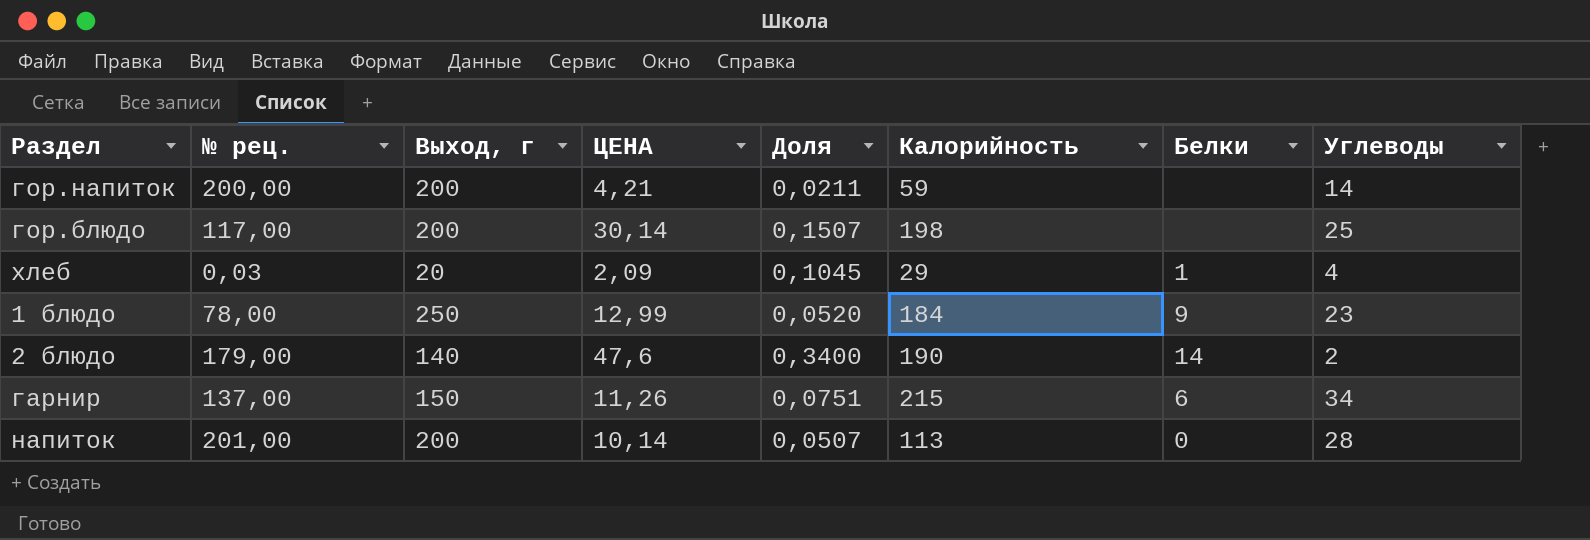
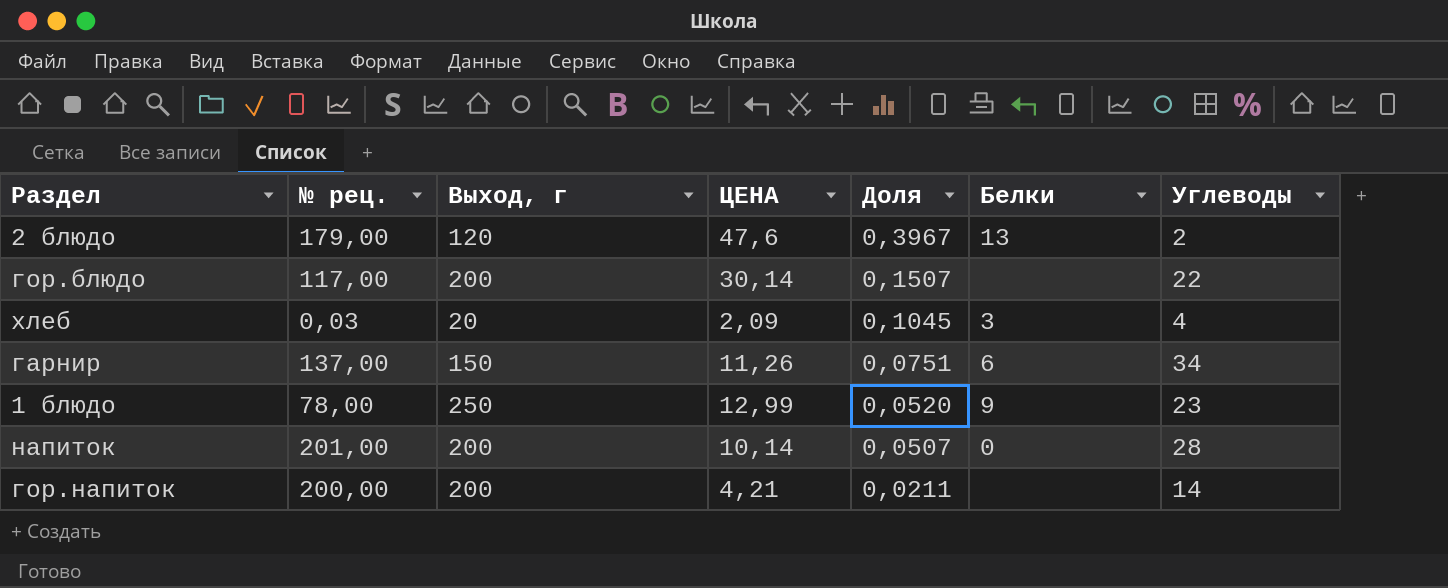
row order: none -> Доля descending
column Калорийность | position: 6 -> none
2 блюдо | Выход, г: 140 -> 120
2 блюдо | Доля: 0,3400 -> 0,3967
2 блюдо | Белки: 14 -> 13
гор.блюдо | Углеводы: 25 -> 22
хлеб | Белки: 1 -> 3

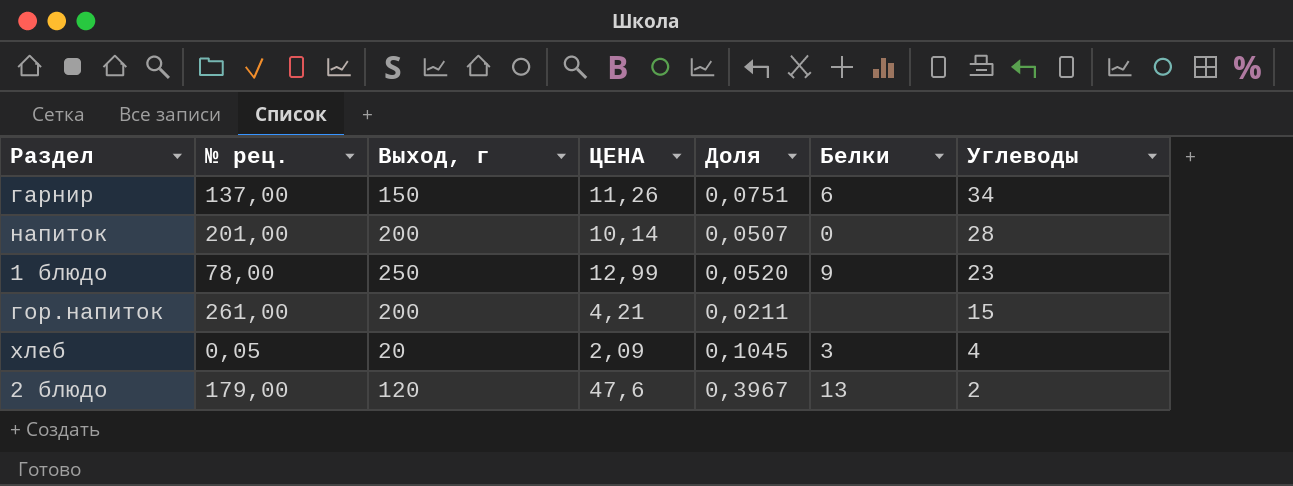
row order: Доля descending -> Углеводы descending
row гор.блюдо: 117,00 | 200 | 30,14 | 0,1507 | none | 22 -> none
гор.напиток | № рец.: 200,00 -> 261,00
гор.напиток | Углеводы: 14 -> 15
хлеб | № рец.: 0,03 -> 0,05

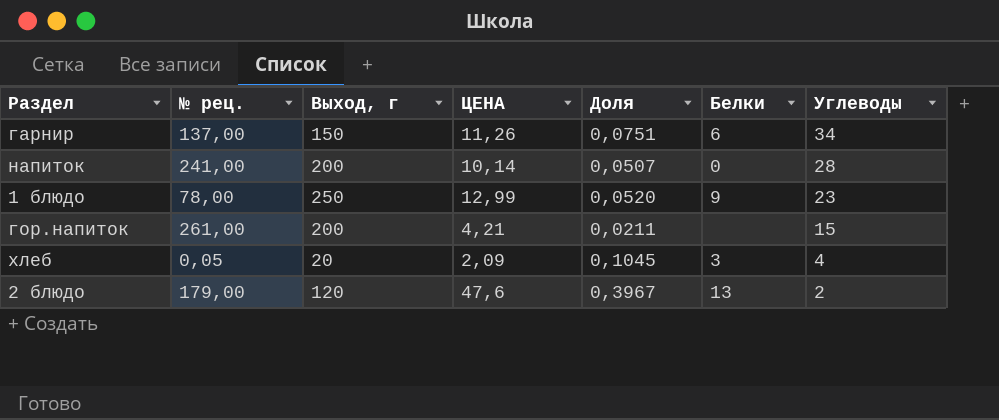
напиток | № рец.: 201,00 -> 241,00

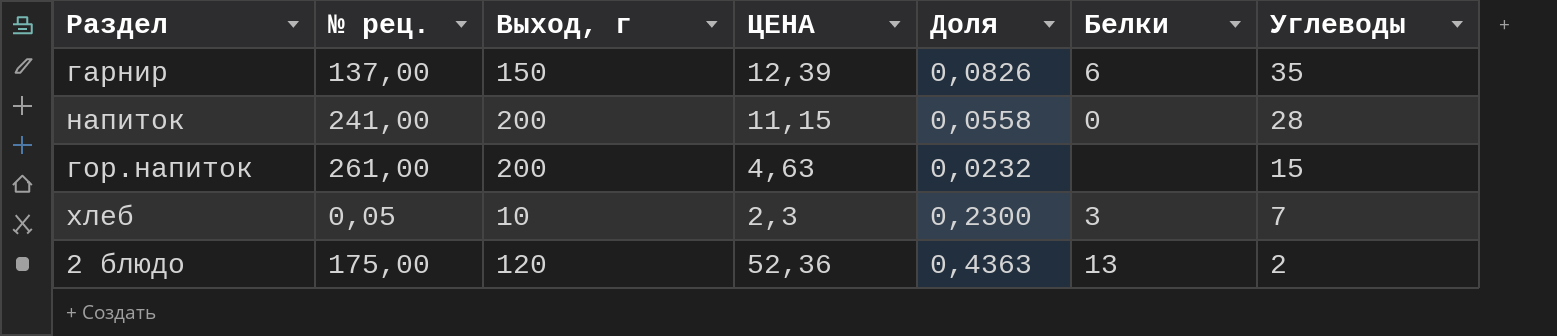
row 1 блюдо: 78,00 | 250 | 12,99 | 0,0520 | 9 | 23 -> none
гарнир | ЦЕНА: 11,26 -> 12,39
гарнир | Доля: 0,0751 -> 0,0826
гарнир | Углеводы: 34 -> 35
напиток | ЦЕНА: 10,14 -> 11,15
напиток | Доля: 0,0507 -> 0,0558
гор.напиток | ЦЕНА: 4,21 -> 4,63
гор.напиток | Доля: 0,0211 -> 0,0232
хлеб | Выход, г: 20 -> 10
хлеб | ЦЕНА: 2,09 -> 2,3
хлеб | Доля: 0,1045 -> 0,2300
хлеб | Углеводы: 4 -> 7
2 блюдо | № рец.: 179,00 -> 175,00
2 блюдо | ЦЕНА: 47,6 -> 52,36
2 блюдо | Доля: 0,3967 -> 0,4363

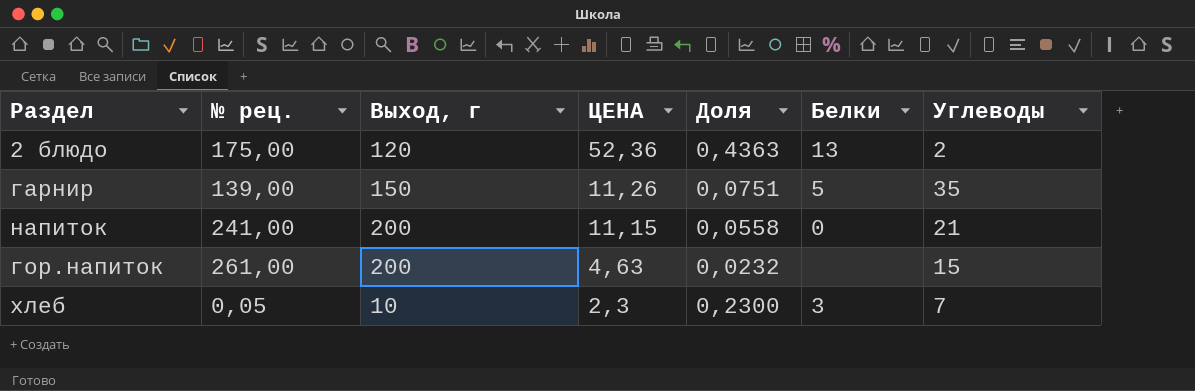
row order: Углеводы descending -> ЦЕНА descending
гарнир | № рец.: 137,00 -> 139,00
гарнир | ЦЕНА: 12,39 -> 11,26
гарнир | Доля: 0,0826 -> 0,0751
гарнир | Белки: 6 -> 5
напиток | Углеводы: 28 -> 21

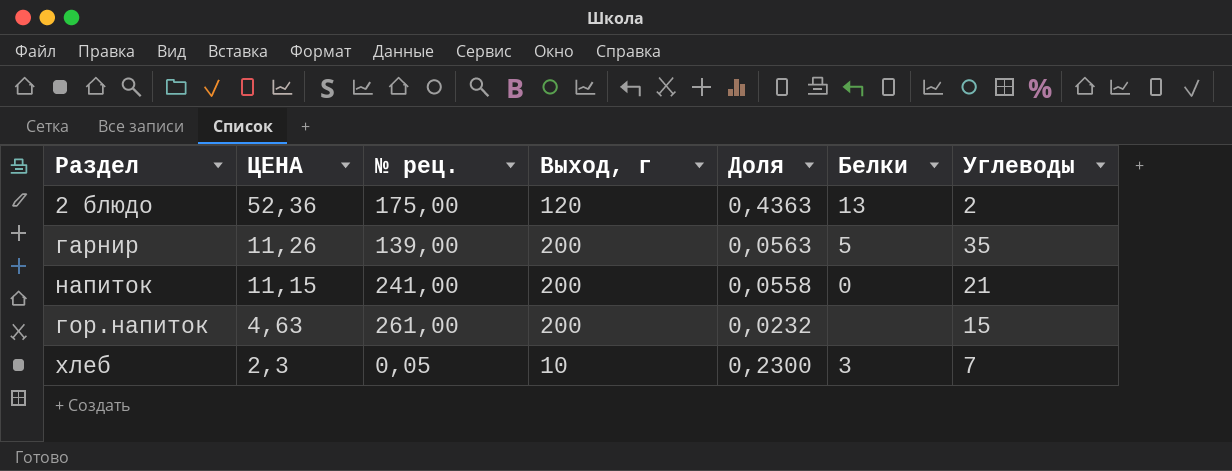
column ЦЕНА | position: 4 -> 2
гарнир | Выход, г: 150 -> 200
гарнир | Доля: 0,0751 -> 0,0563

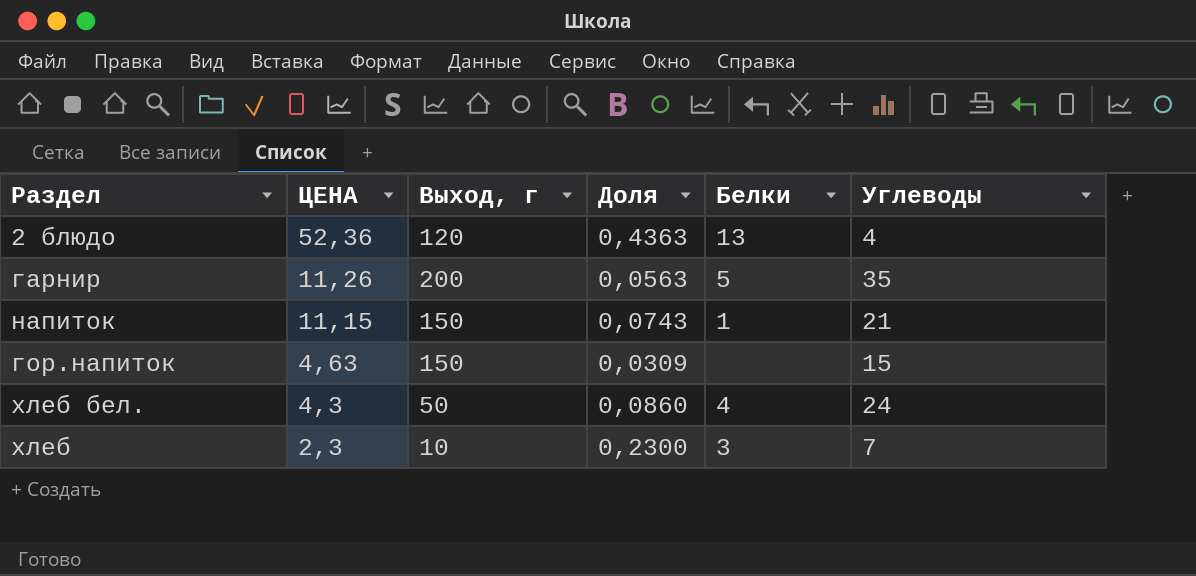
column № рец. | position: 3 -> none
2 блюдо | Углеводы: 2 -> 4
напиток | Выход, г: 200 -> 150
напиток | Доля: 0,0558 -> 0,0743
напиток | Белки: 0 -> 1
гор.напиток | Выход, г: 200 -> 150
гор.напиток | Доля: 0,0232 -> 0,0309
row хлеб бел.: none -> 4,3 | 50 | 0,0860 | 4 | 24

